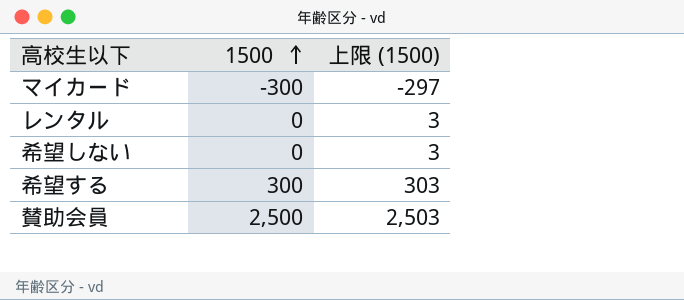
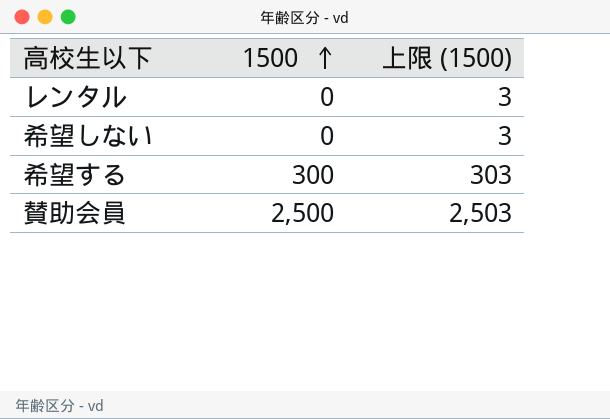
row マイカード: -300 | -297 -> none

